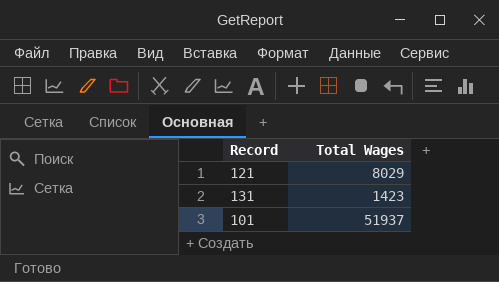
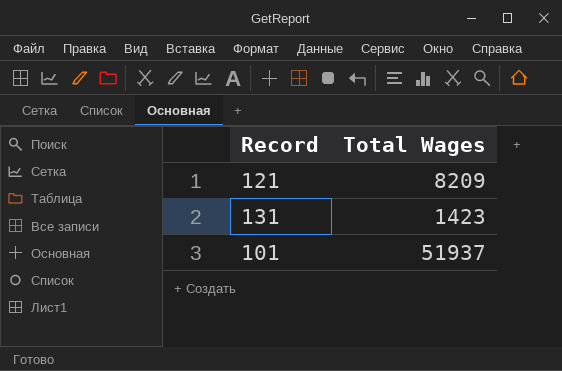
121 | Total Wages: 8029 -> 8209

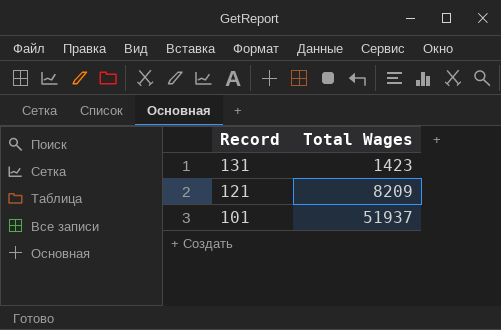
row order: none -> Record descending

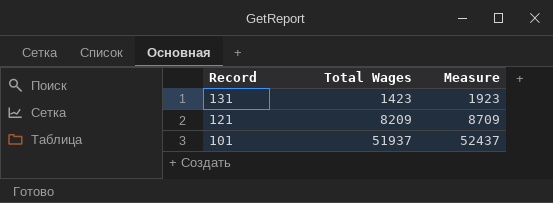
column Measure | formula: none -> [Total Wages] + 500

